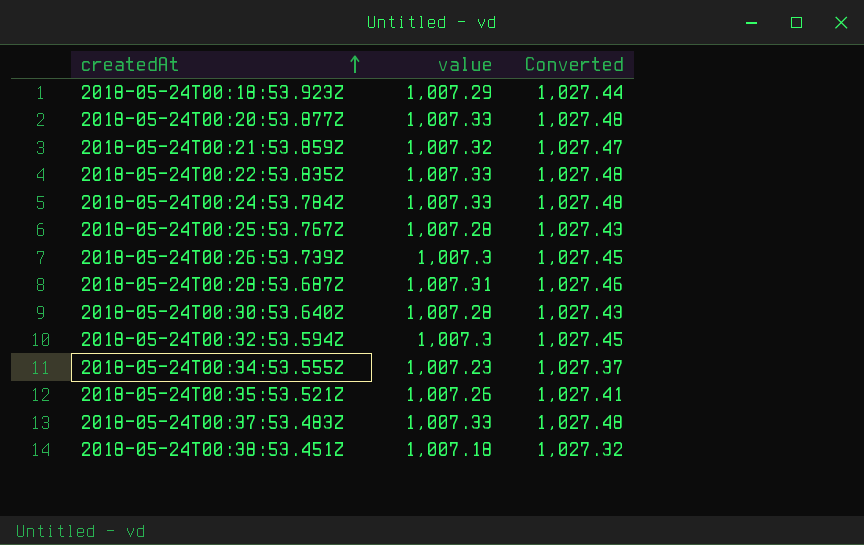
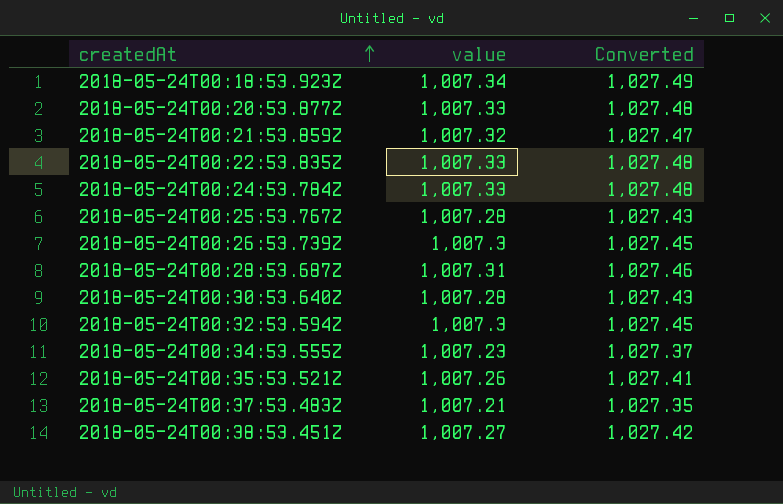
2018-05-24T00:18:53.923Z | value: 1,007.29 -> 1,007.34
2018-05-24T00:18:53.923Z | Converted: 1,027.44 -> 1,027.49
2018-05-24T00:37:53.483Z | value: 1,007.33 -> 1,007.21
2018-05-24T00:37:53.483Z | Converted: 1,027.48 -> 1,027.35
2018-05-24T00:38:53.451Z | value: 1,007.18 -> 1,007.27
2018-05-24T00:38:53.451Z | Converted: 1,027.32 -> 1,027.42

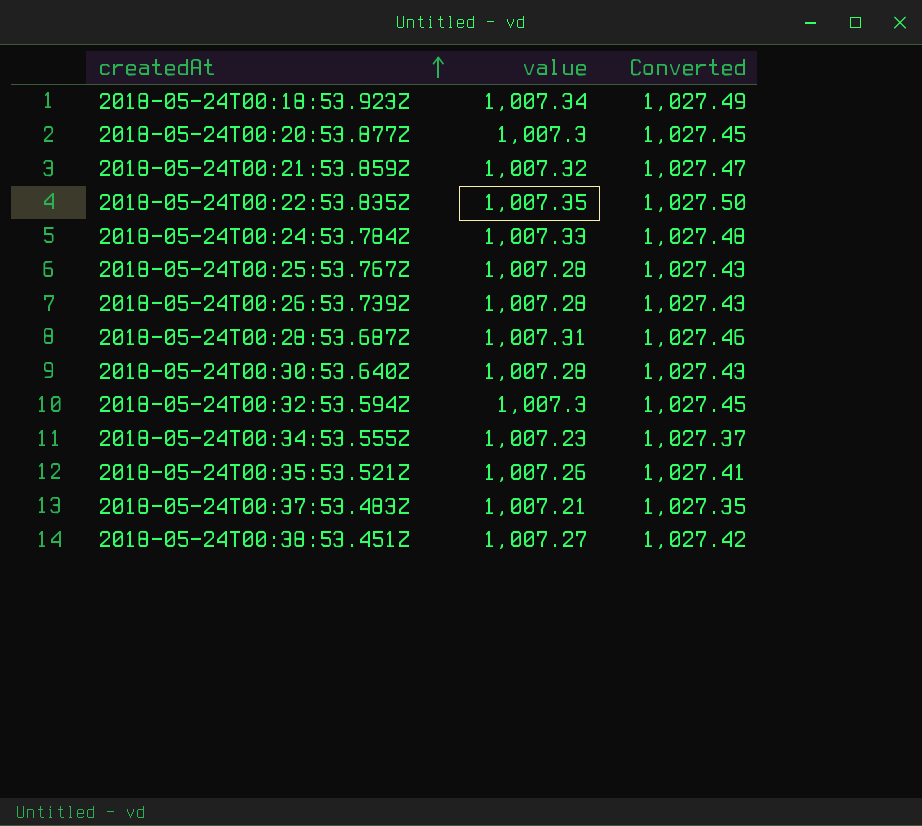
2018-05-24T00:20:53.877Z | value: 1,007.33 -> 1,007.3
2018-05-24T00:20:53.877Z | Converted: 1,027.48 -> 1,027.45
2018-05-24T00:22:53.835Z | value: 1,007.33 -> 1,007.35
2018-05-24T00:22:53.835Z | Converted: 1,027.48 -> 1,027.50
2018-05-24T00:26:53.739Z | value: 1,007.3 -> 1,007.28
2018-05-24T00:26:53.739Z | Converted: 1,027.45 -> 1,027.43

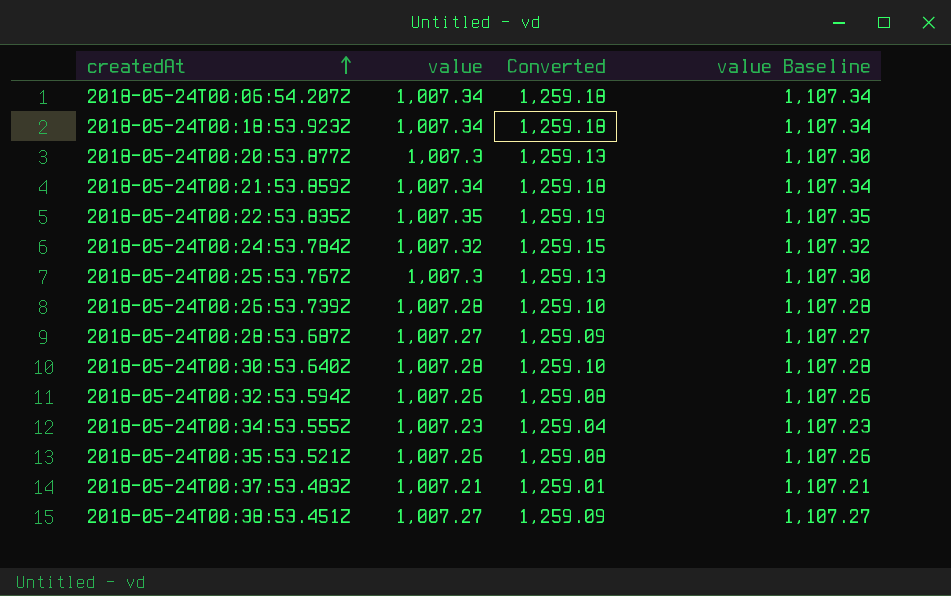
column Converted | formula: [value] * 1.02 -> [value] * 1.25
column value Baseline | formula: none -> [value] + 100
row 2018-05-24T00:06:54.207Z: none -> 1,007.34 | 1,259.18 | 1,107.34
2018-05-24T00:21:53.859Z | value: 1,007.32 -> 1,007.34
2018-05-24T00:24:53.784Z | value: 1,007.33 -> 1,007.32
2018-05-24T00:25:53.767Z | value: 1,007.28 -> 1,007.3
2018-05-24T00:28:53.687Z | value: 1,007.31 -> 1,007.27
2018-05-24T00:32:53.594Z | value: 1,007.3 -> 1,007.26

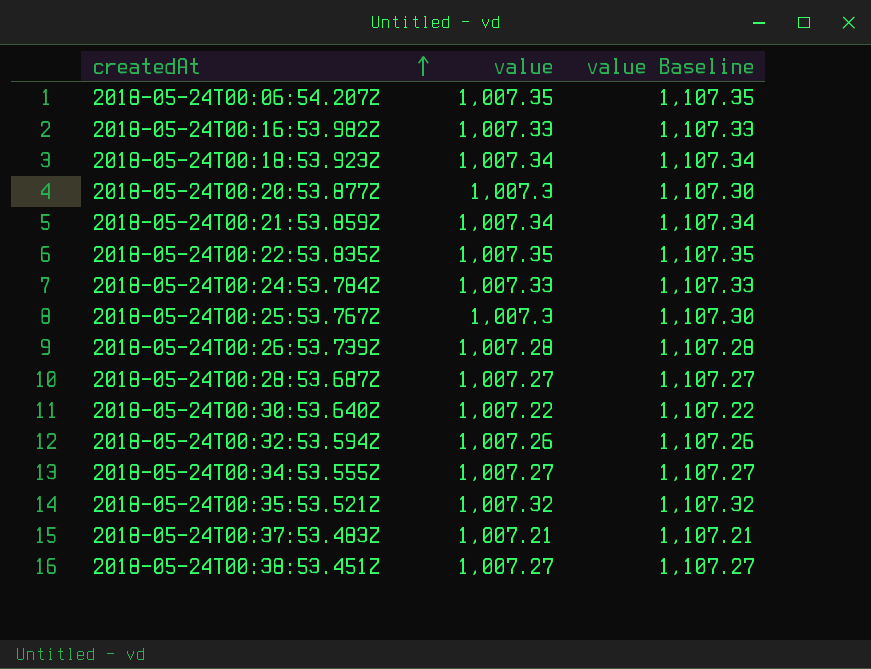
column Converted | formula: [value] * 1.25 -> none
2018-05-24T00:06:54.207Z | value: 1,007.34 -> 1,007.35
2018-05-24T00:06:54.207Z | value Baseline: 1,107.34 -> 1,107.35
row 2018-05-24T00:16:53.982Z: none -> 1,007.33 | 1,107.33
2018-05-24T00:24:53.784Z | value: 1,007.32 -> 1,007.33
2018-05-24T00:24:53.784Z | value Baseline: 1,107.32 -> 1,107.33
2018-05-24T00:30:53.640Z | value: 1,007.28 -> 1,007.22
2018-05-24T00:30:53.640Z | value Baseline: 1,107.28 -> 1,107.22
2018-05-24T00:34:53.555Z | value: 1,007.23 -> 1,007.27
2018-05-24T00:34:53.555Z | value Baseline: 1,107.23 -> 1,107.27
2018-05-24T00:35:53.521Z | value: 1,007.26 -> 1,007.32
2018-05-24T00:35:53.521Z | value Baseline: 1,107.26 -> 1,107.32

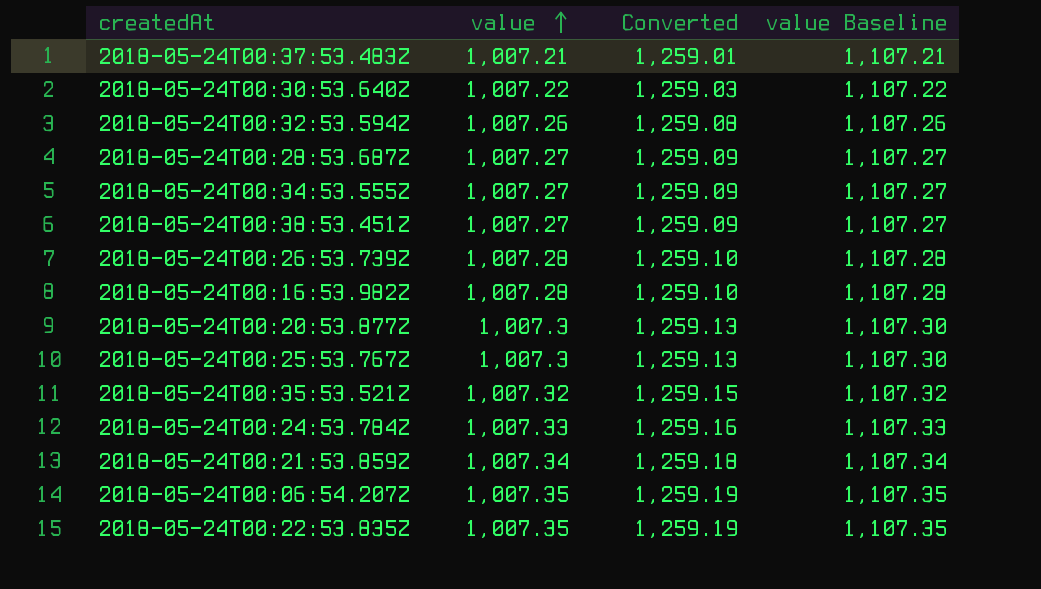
row order: createdAt ascending -> value ascending
column Converted | formula: none -> [value] * 1.25
row 2018-05-24T00:18:53.923Z: 1,007.34 | 1,107.34 -> none
2018-05-24T00:16:53.982Z | value: 1,007.33 -> 1,007.28
2018-05-24T00:16:53.982Z | value Baseline: 1,107.33 -> 1,107.28

